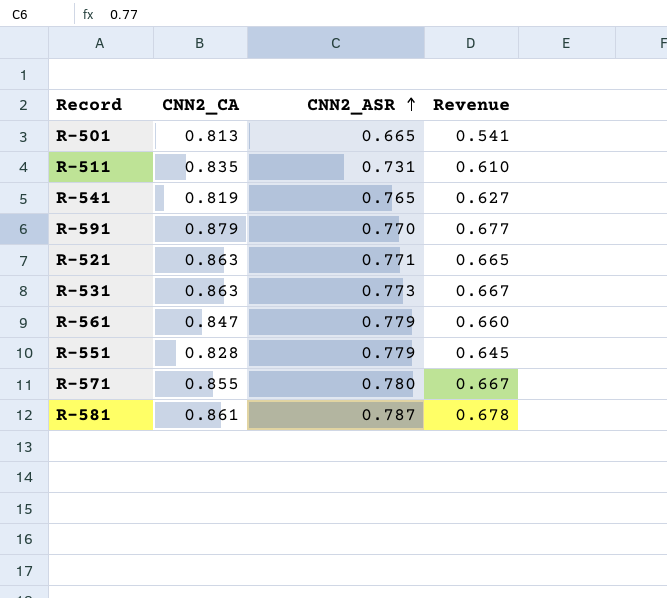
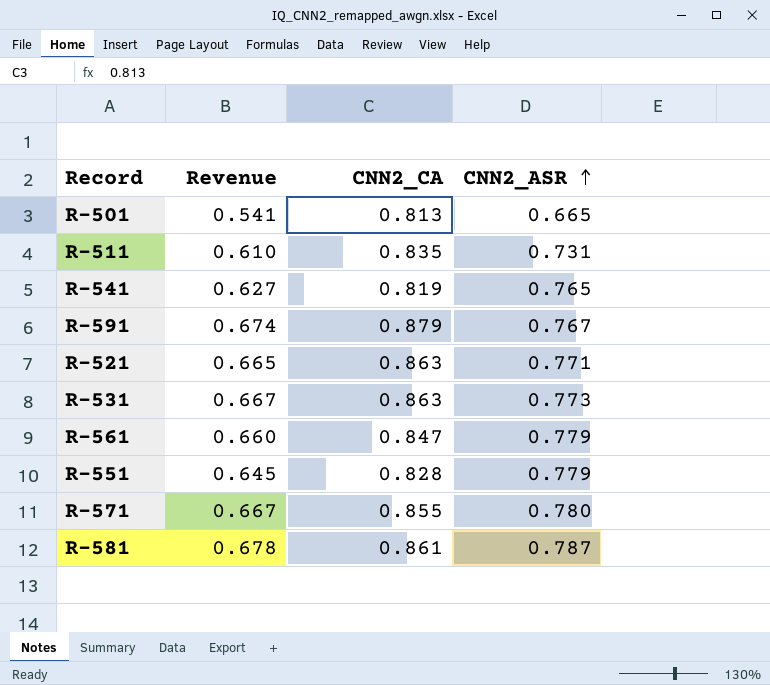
column Revenue | position: 4 -> 2
R-591 | Revenue: 0.677 -> 0.674
R-591 | CNN2_ASR: 0.770 -> 0.767

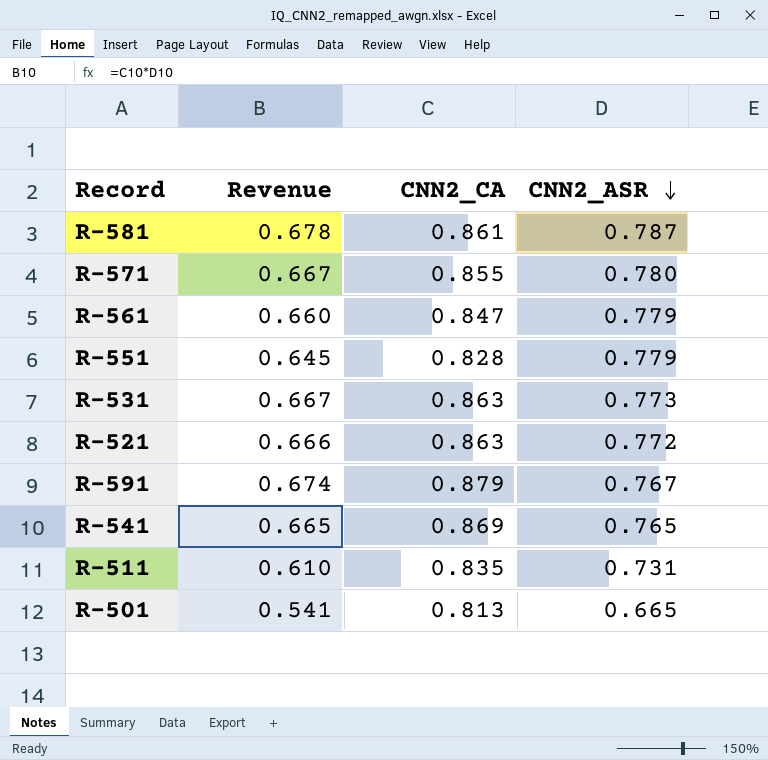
row order: CNN2_ASR ascending -> CNN2_ASR descending
R-521 | Revenue: 0.665 -> 0.666
R-521 | CNN2_ASR: 0.771 -> 0.772
R-541 | Revenue: 0.627 -> 0.665
R-541 | CNN2_CA: 0.819 -> 0.869

